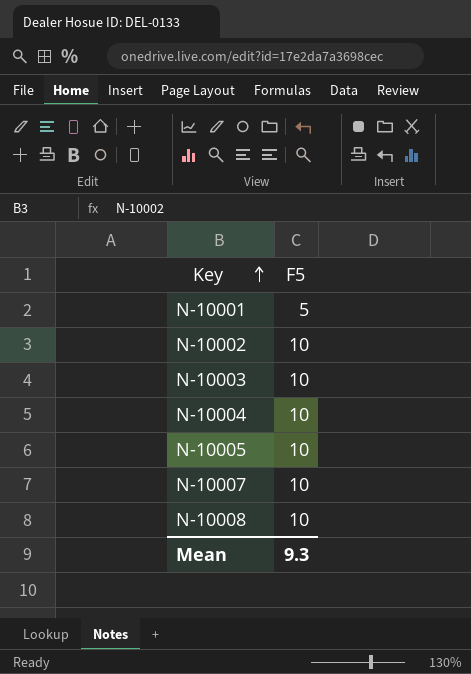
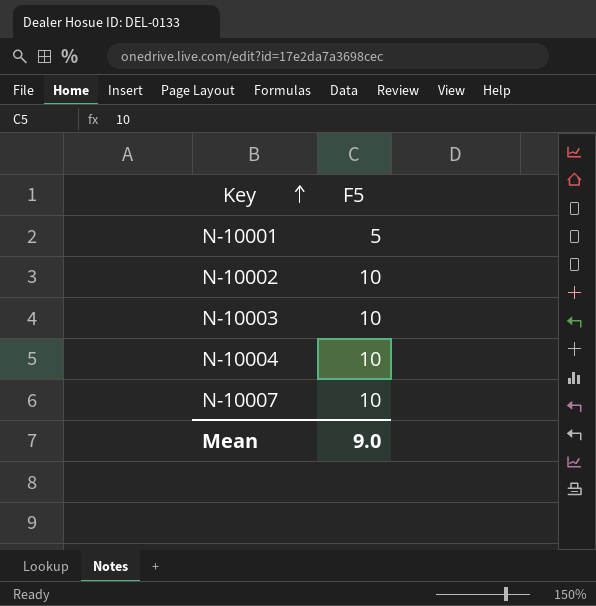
row N-10005: 10 -> none
row N-10008: 10 -> none
Mean | F5: 9.3 -> 9.0

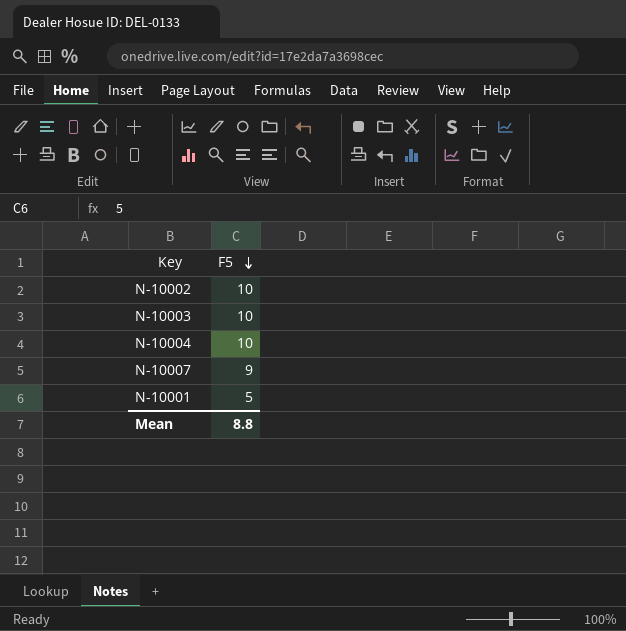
row order: Key ascending -> F5 descending
N-10007 | F5: 10 -> 9
Mean | F5: 9.0 -> 8.8

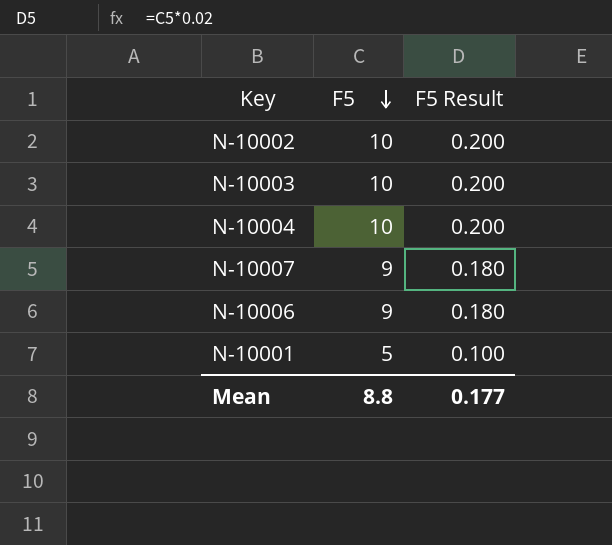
column F5 Result | formula: none -> [F5] * 0.02
row N-10006: none -> 9 | 0.180

